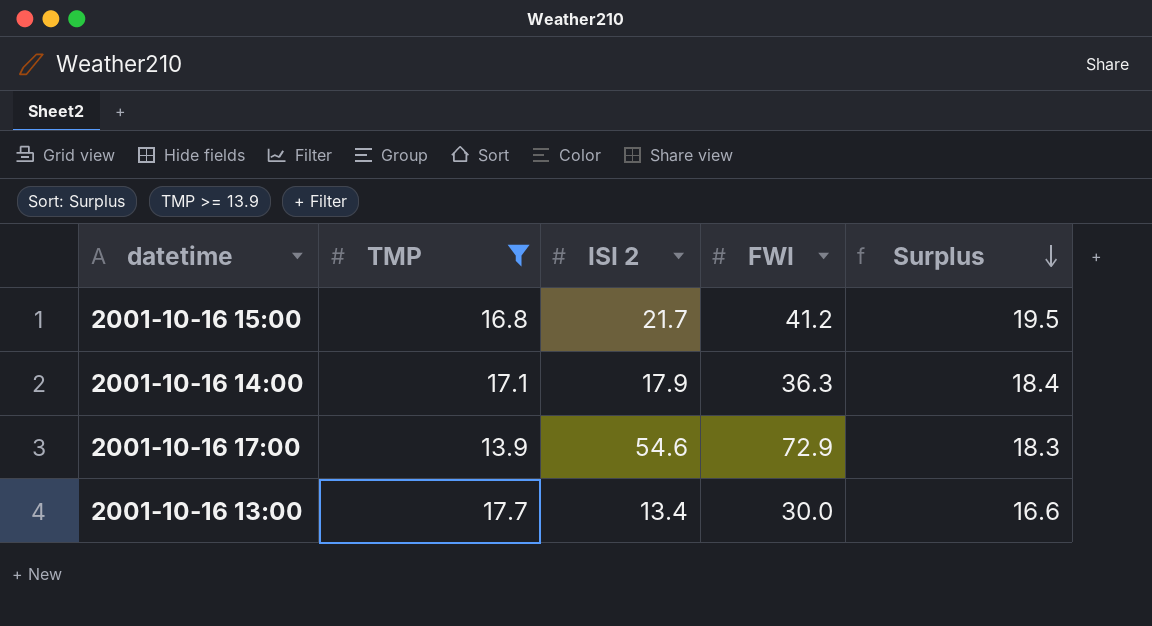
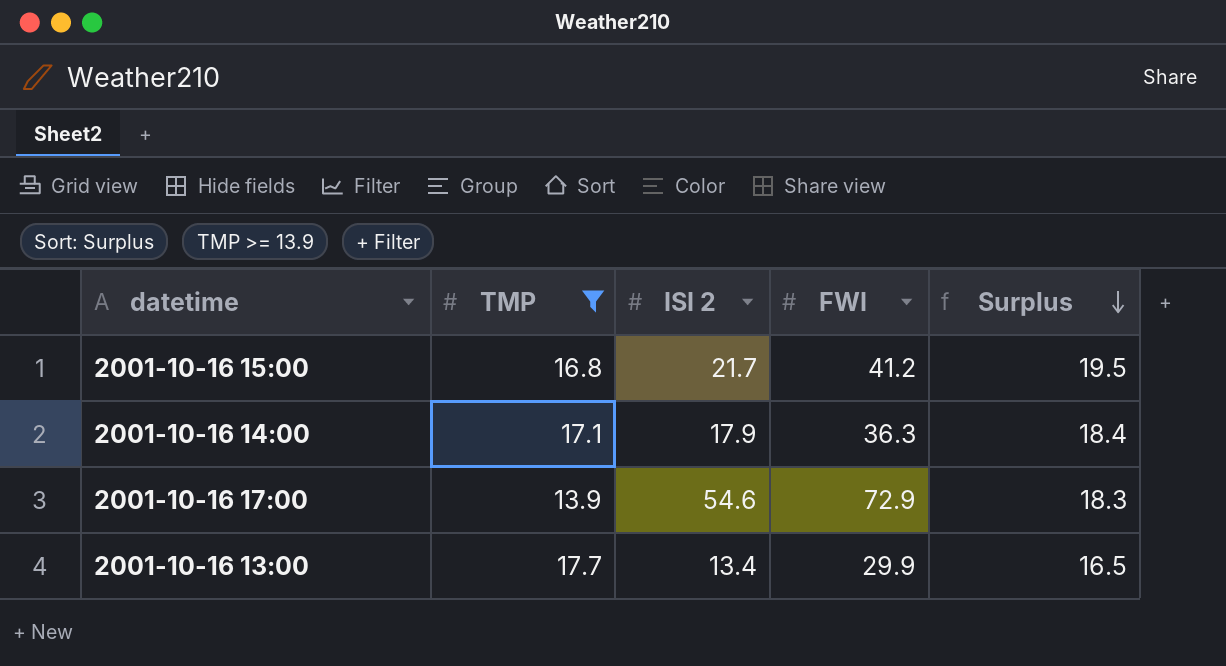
2001-10-16 13:00 | FWI: 30.0 -> 29.9
2001-10-16 13:00 | Surplus: 16.6 -> 16.5

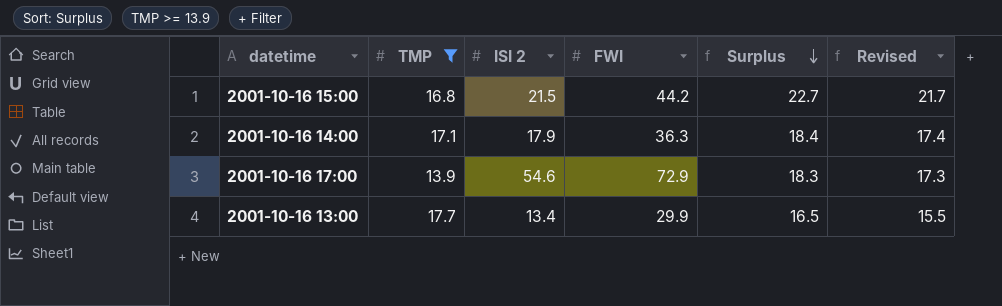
column Revised | formula: none -> [Surplus] - 1
2001-10-16 15:00 | ISI 2: 21.7 -> 21.5
2001-10-16 15:00 | FWI: 41.2 -> 44.2
2001-10-16 15:00 | Surplus: 19.5 -> 22.7

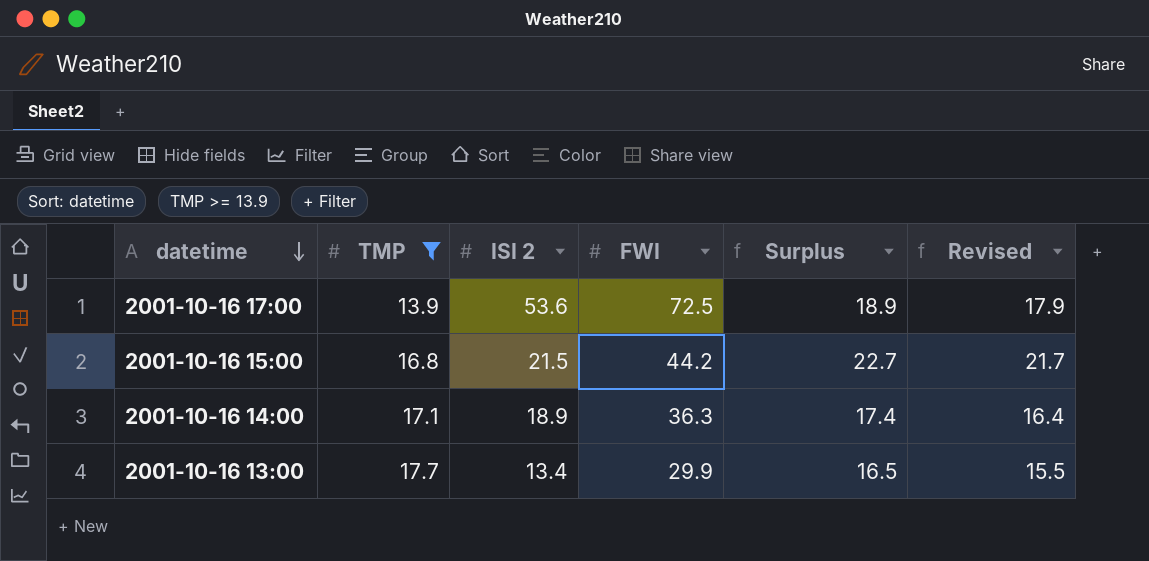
row order: Surplus descending -> datetime descending
2001-10-16 17:00 | ISI 2: 54.6 -> 53.6
2001-10-16 17:00 | FWI: 72.9 -> 72.5
2001-10-16 17:00 | Surplus: 18.3 -> 18.9
2001-10-16 17:00 | Revised: 17.3 -> 17.9
2001-10-16 14:00 | ISI 2: 17.9 -> 18.9
2001-10-16 14:00 | Surplus: 18.4 -> 17.4
2001-10-16 14:00 | Revised: 17.4 -> 16.4

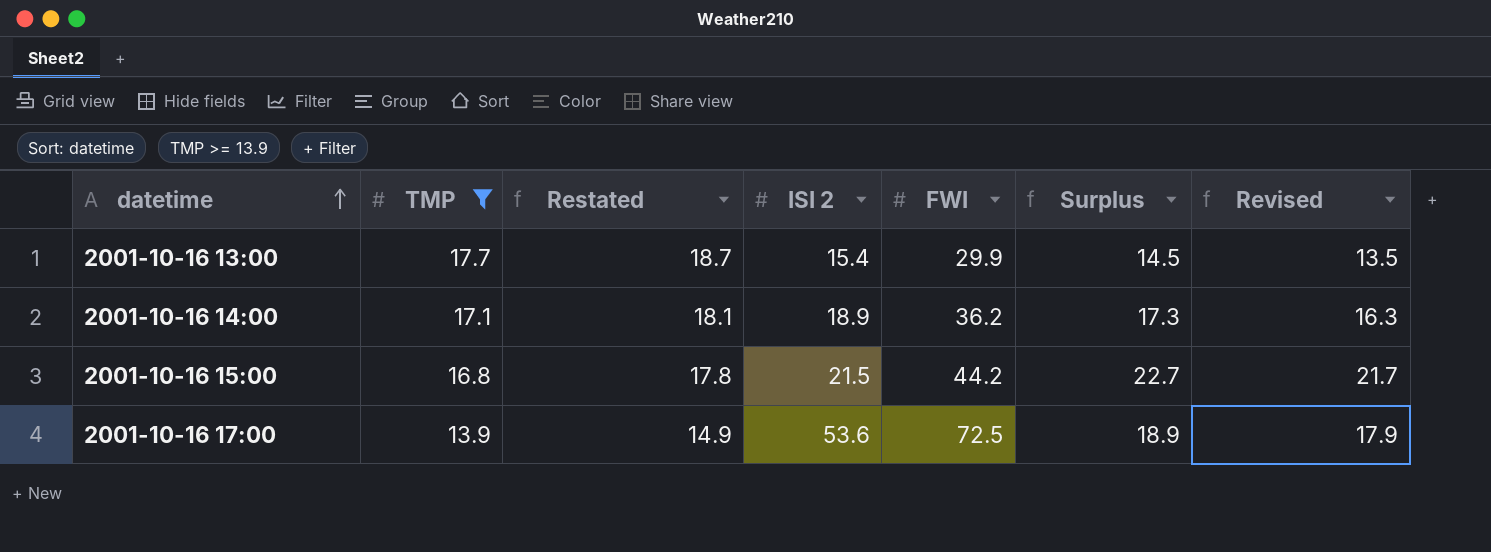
row order: datetime descending -> datetime ascending
column Restated | formula: none -> [TMP] + 1
2001-10-16 13:00 | ISI 2: 13.4 -> 15.4
2001-10-16 13:00 | Surplus: 16.5 -> 14.5
2001-10-16 13:00 | Revised: 15.5 -> 13.5
2001-10-16 14:00 | FWI: 36.3 -> 36.2
2001-10-16 14:00 | Surplus: 17.4 -> 17.3
2001-10-16 14:00 | Revised: 16.4 -> 16.3

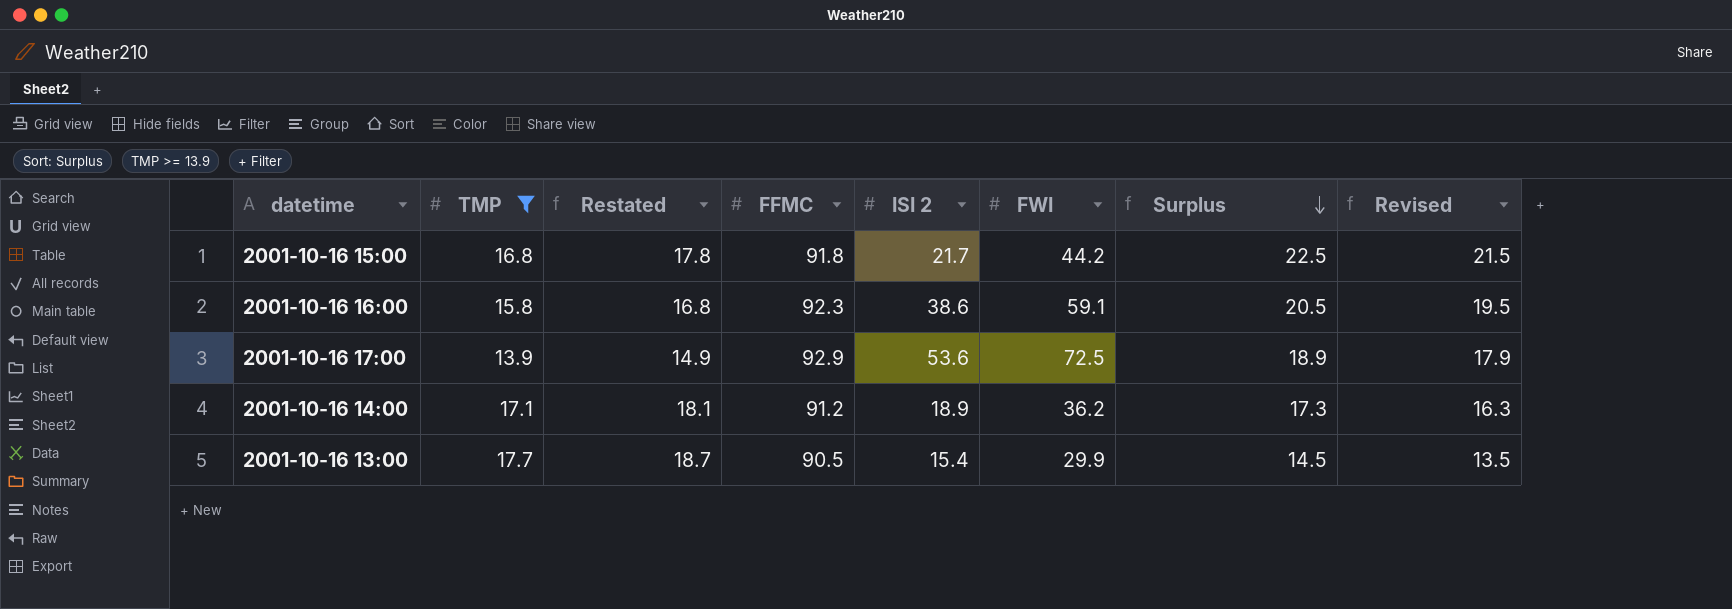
row order: datetime ascending -> Surplus descending
column FFMC | position: none -> 4
2001-10-16 15:00 | ISI 2: 21.5 -> 21.7
2001-10-16 15:00 | Surplus: 22.7 -> 22.5
2001-10-16 15:00 | Revised: 21.7 -> 21.5
row 2001-10-16 16:00: none -> 15.8 | 16.8 | 92.3 | 38.6 | 59.1 | 20.5 | 19.5

